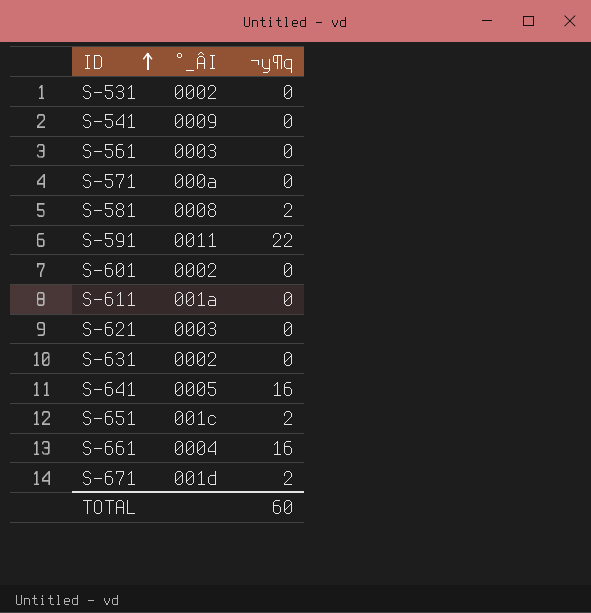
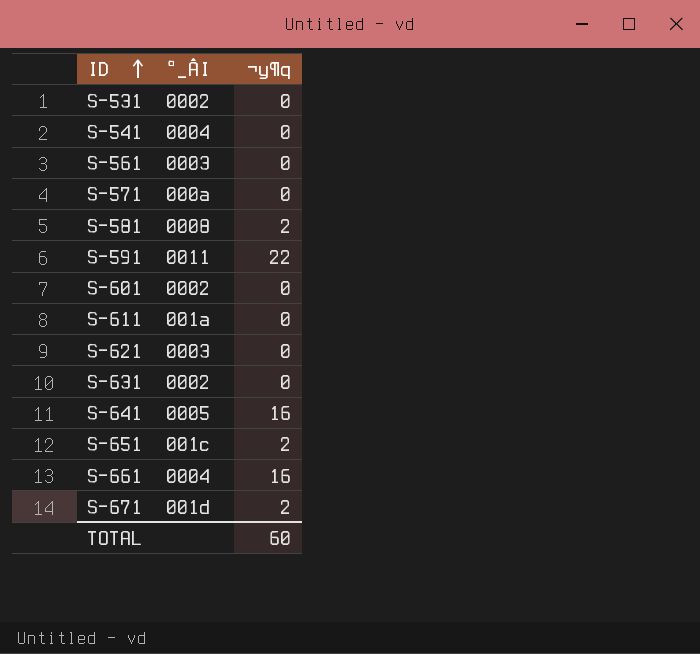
S-541 | °_ÂI: 0009 -> 0004

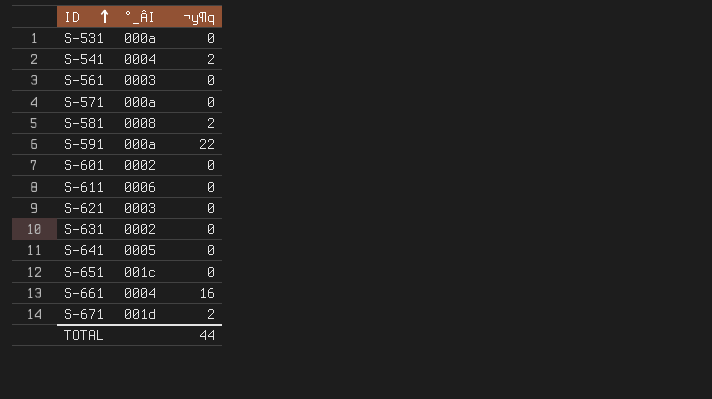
S-531 | °_ÂI: 0002 -> 000a
S-541 | ¬y¶q: 0 -> 2
S-591 | °_ÂI: 0011 -> 000a
S-611 | °_ÂI: 001a -> 0006
S-641 | ¬y¶q: 16 -> 0
S-651 | ¬y¶q: 2 -> 0
TOTAL | ¬y¶q: 60 -> 44

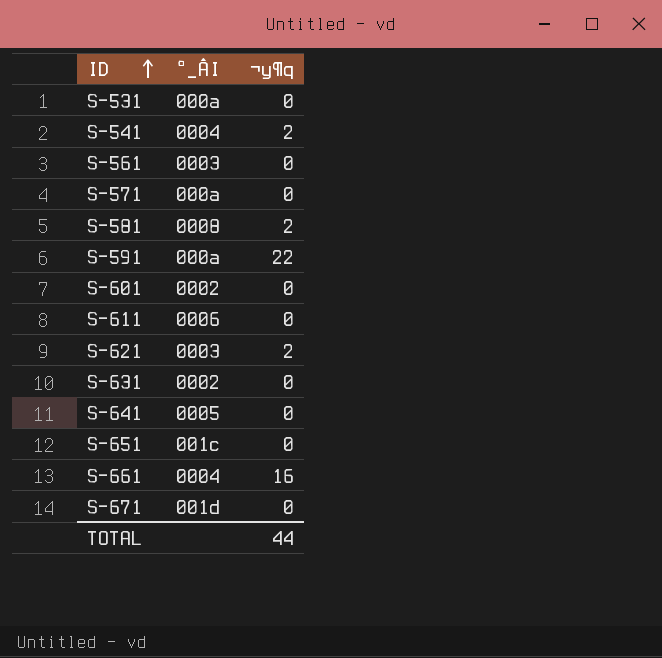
S-621 | ¬y¶q: 0 -> 2
S-671 | ¬y¶q: 2 -> 0

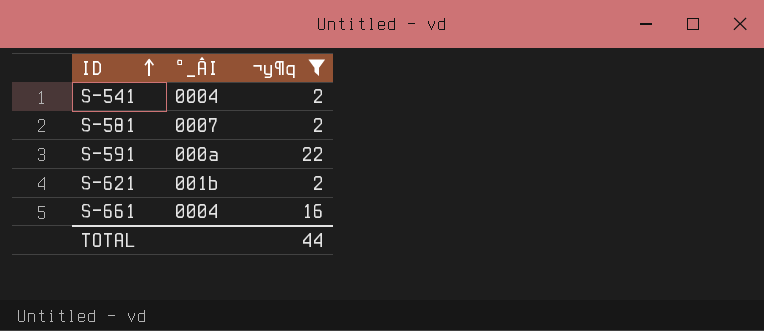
filter: none -> ¬y¶q != 0
S-581 | °_ÂI: 0008 -> 0007
S-621 | °_ÂI: 0003 -> 001b

